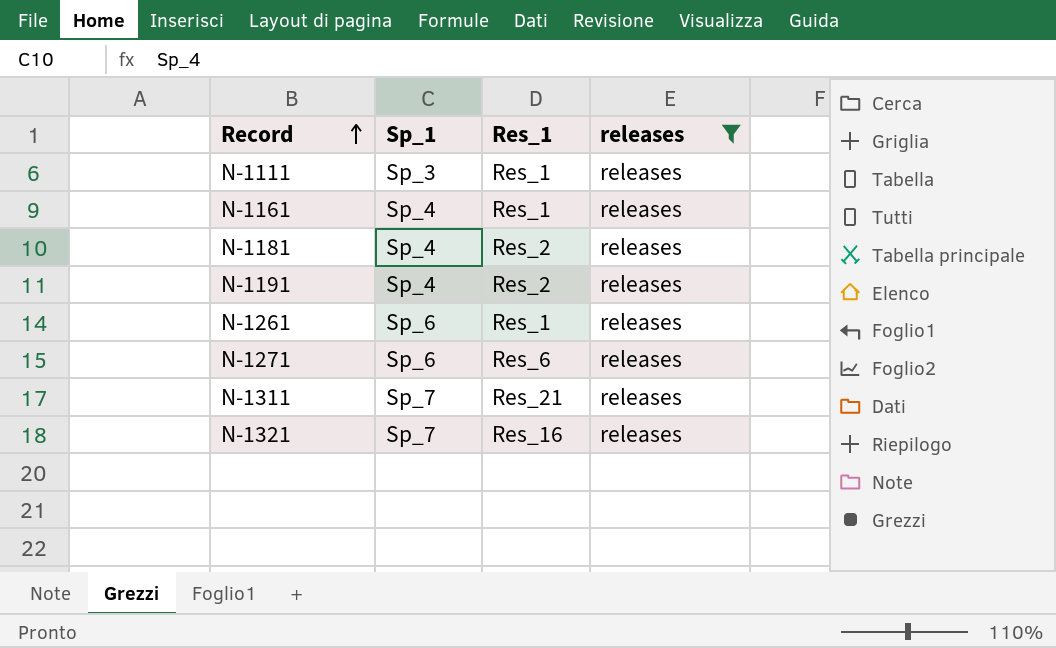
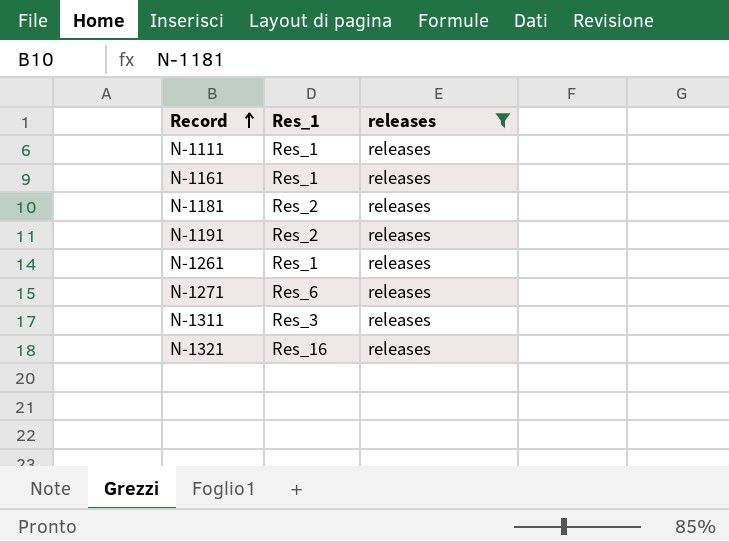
column Sp_1 | position: 2 -> none
N-1311 | Res_1: Res_21 -> Res_3

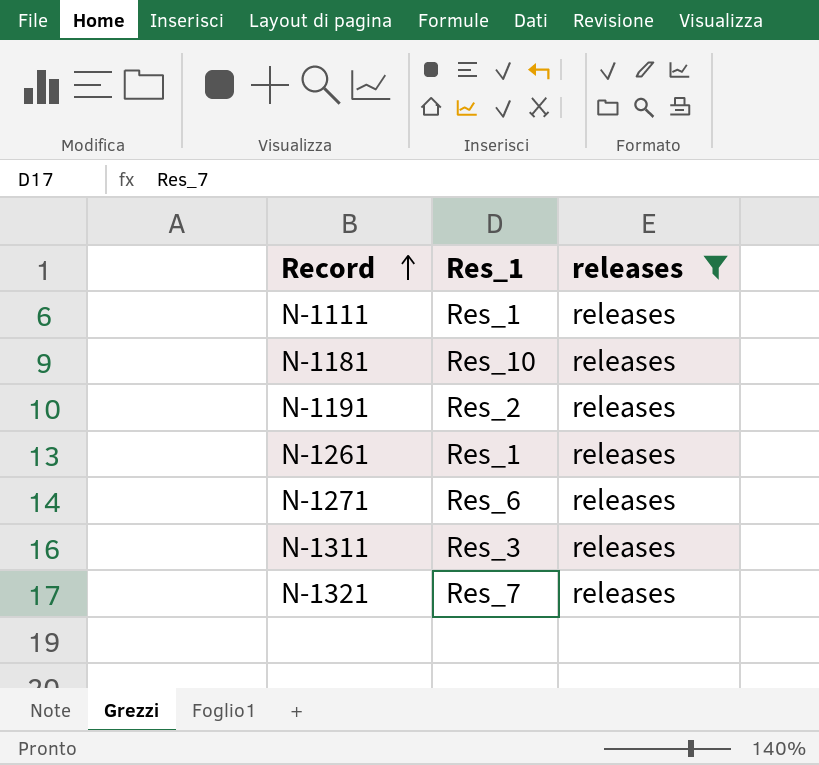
row N-1161: Res_1 | releases -> none
N-1181 | Res_1: Res_2 -> Res_10
N-1321 | Res_1: Res_16 -> Res_7

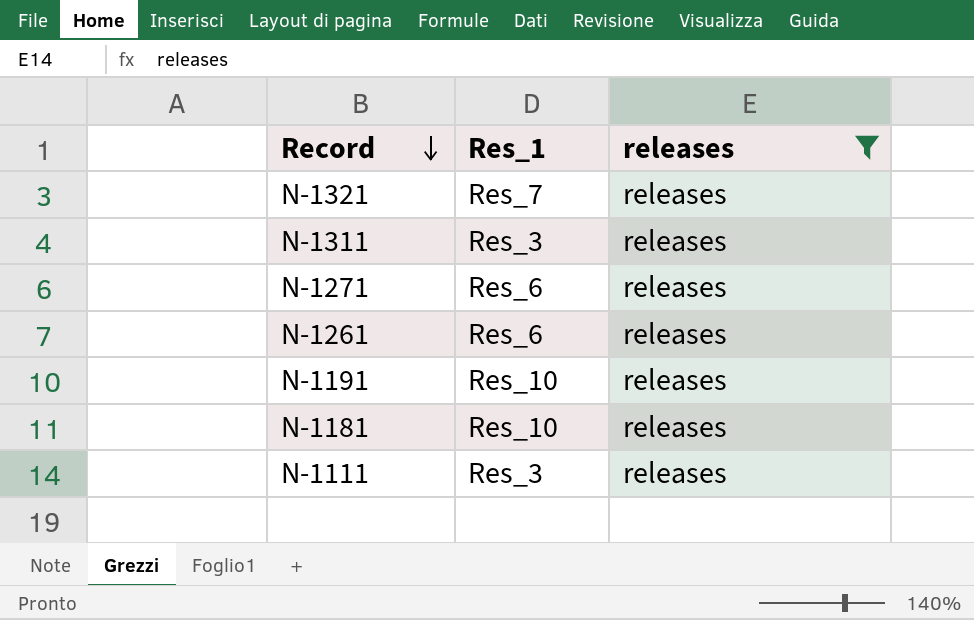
row order: Record ascending -> Record descending
N-1261 | Res_1: Res_1 -> Res_6
N-1191 | Res_1: Res_2 -> Res_10
N-1111 | Res_1: Res_1 -> Res_3

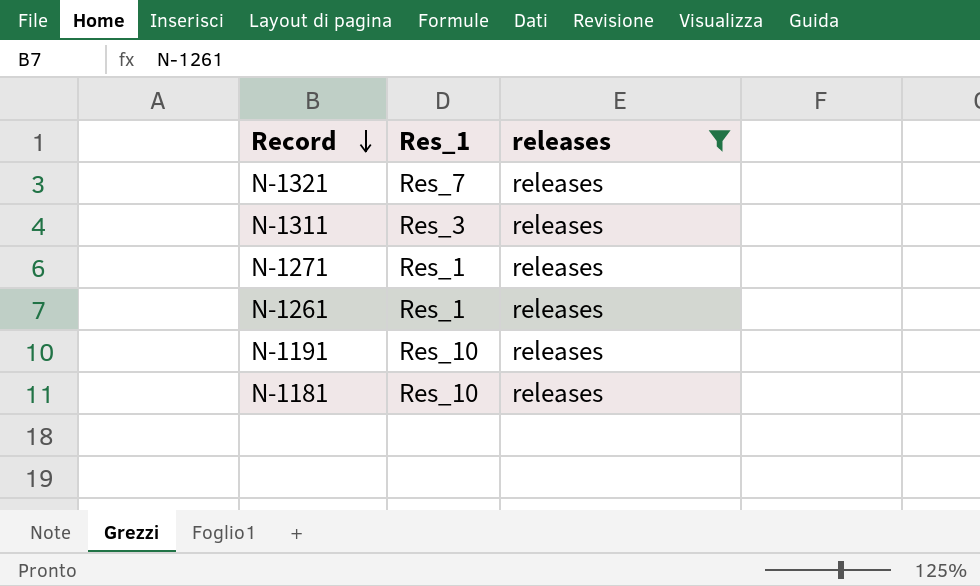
row N-1111: Res_3 | releases -> none
N-1271 | Res_1: Res_6 -> Res_1
N-1261 | Res_1: Res_6 -> Res_1

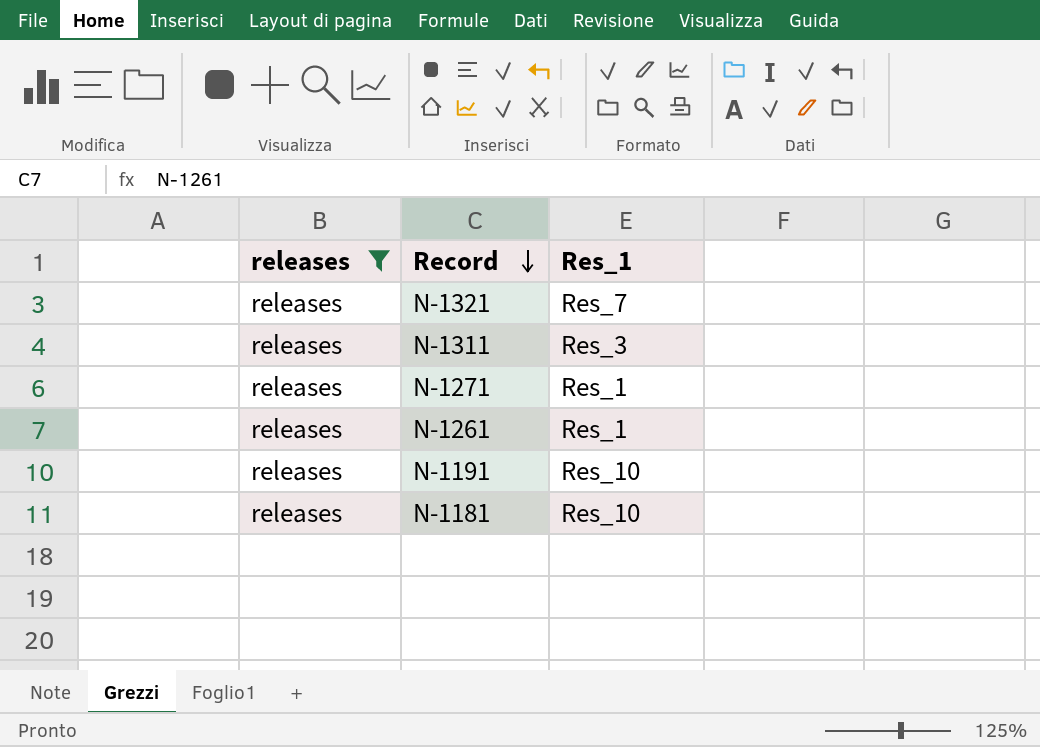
column releases | position: 3 -> 1

